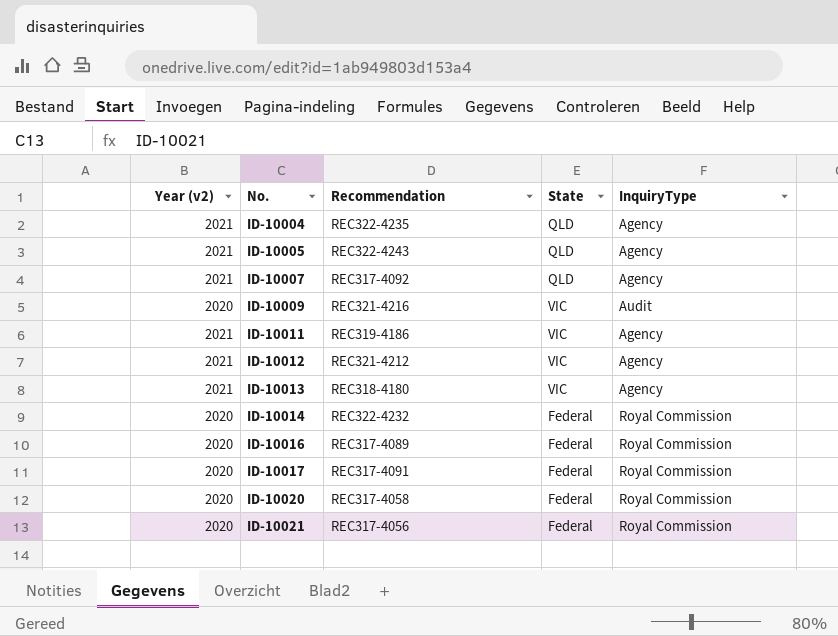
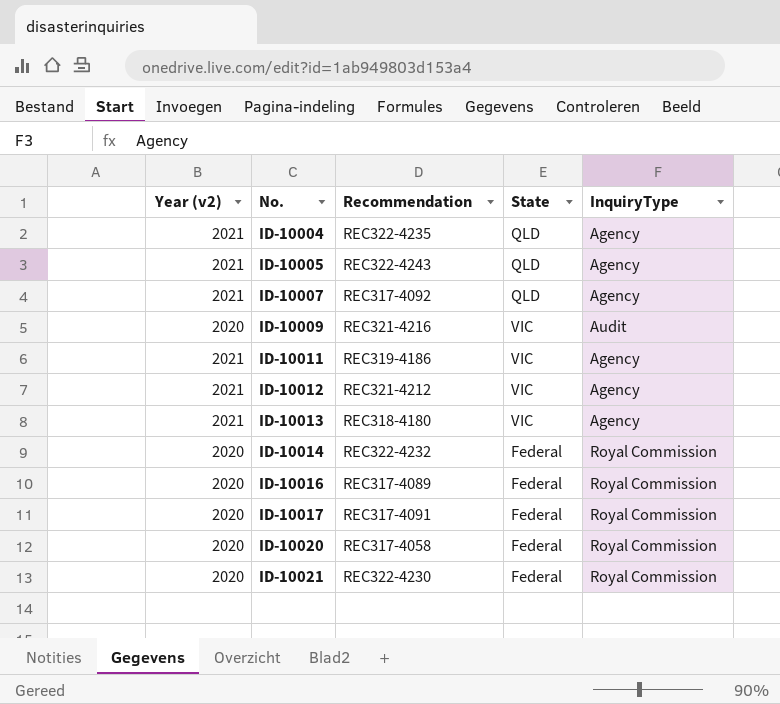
ID-10021 | Recommendation: REC317-4056 -> REC322-4230

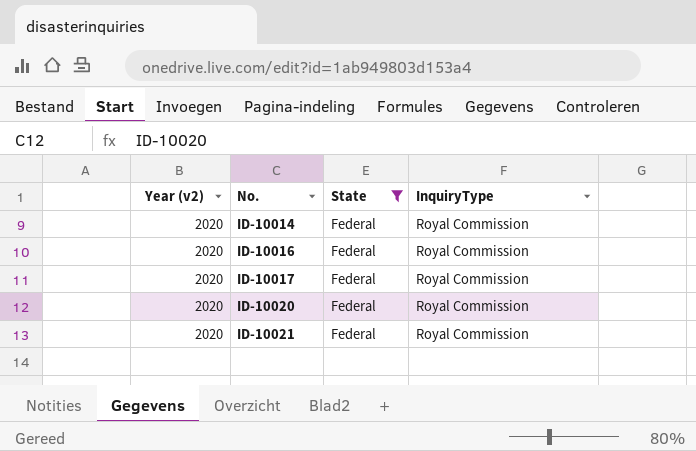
filter: none -> State = Federal
column Recommendation | position: 3 -> none

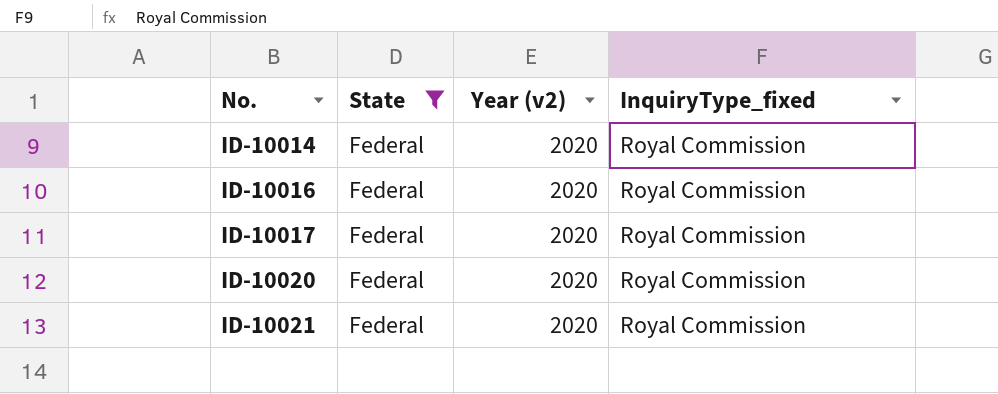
column Year (v2) | position: 1 -> 3
column name: InquiryType -> InquiryType_fixed

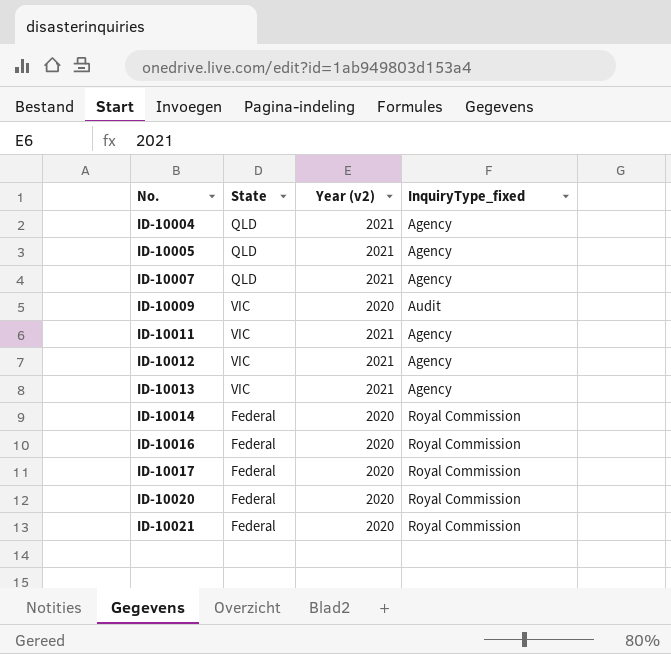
filter: State = Federal -> none

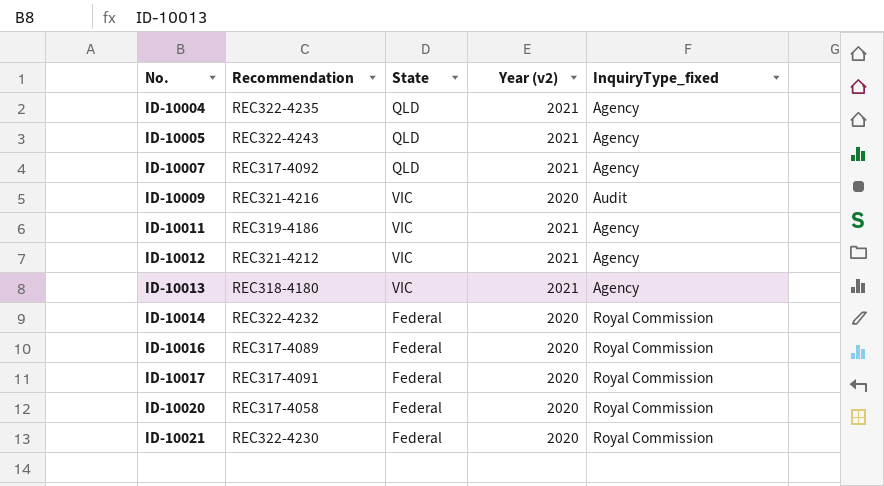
column Recommendation | position: none -> 2

